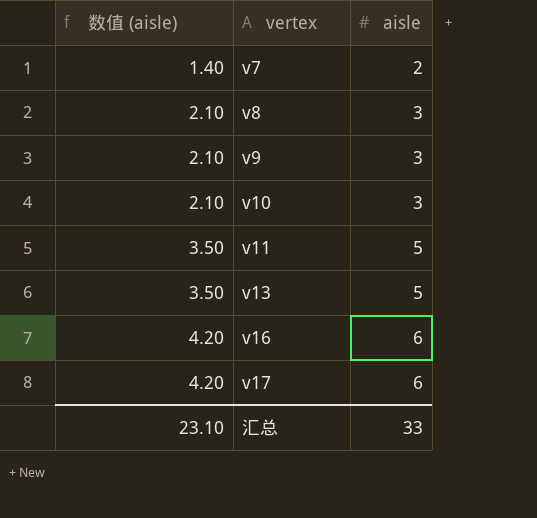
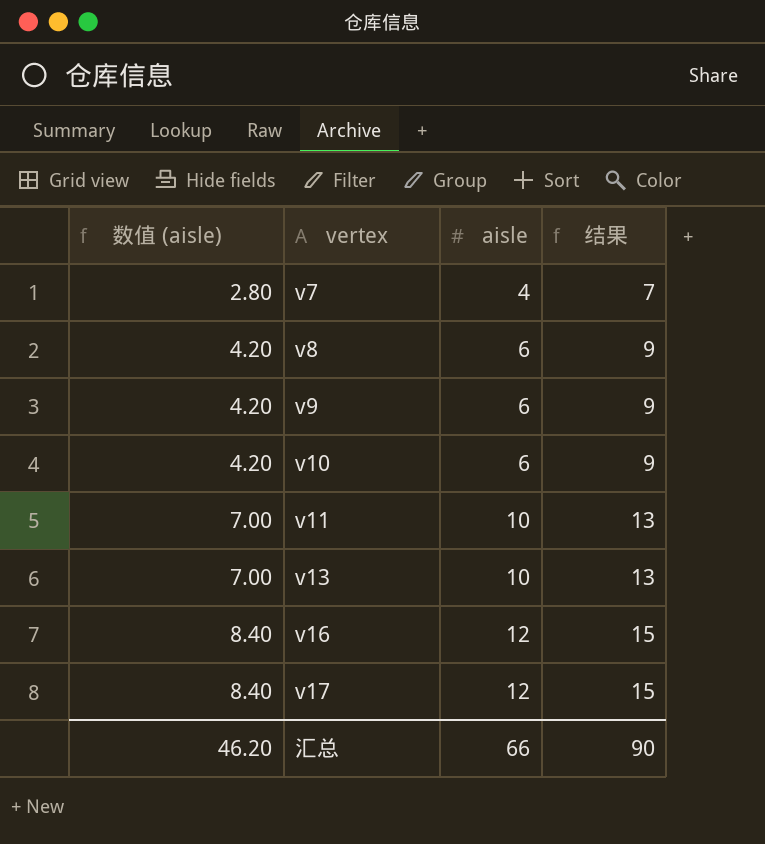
column 结果 | formula: none -> [aisle] + 3
v7 | 数值 (aisle): 1.40 -> 2.80
v7 | aisle: 2 -> 4
v8 | 数值 (aisle): 2.10 -> 4.20
v8 | aisle: 3 -> 6
v9 | 数值 (aisle): 2.10 -> 4.20
v9 | aisle: 3 -> 6
v10 | 数值 (aisle): 2.10 -> 4.20
v10 | aisle: 3 -> 6
v11 | 数值 (aisle): 3.50 -> 7.00
v11 | aisle: 5 -> 10
v13 | 数值 (aisle): 3.50 -> 7.00
v13 | aisle: 5 -> 10
v16 | 数值 (aisle): 4.20 -> 8.40
v16 | aisle: 6 -> 12
v17 | 数值 (aisle): 4.20 -> 8.40
v17 | aisle: 6 -> 12
汇总 | 数值 (aisle): 23.10 -> 46.20
汇总 | aisle: 33 -> 66

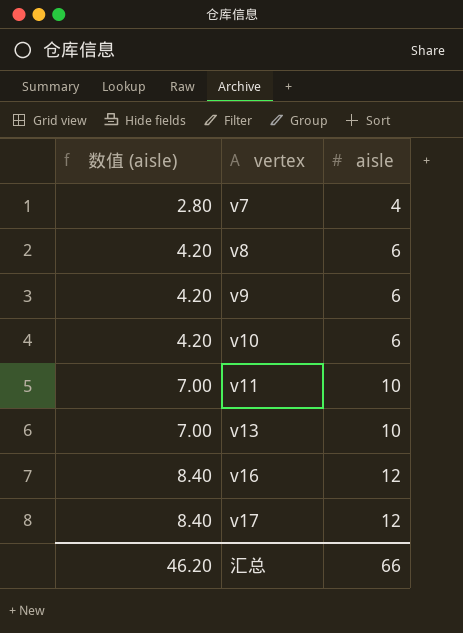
column 结果 | formula: [aisle] + 3 -> none

